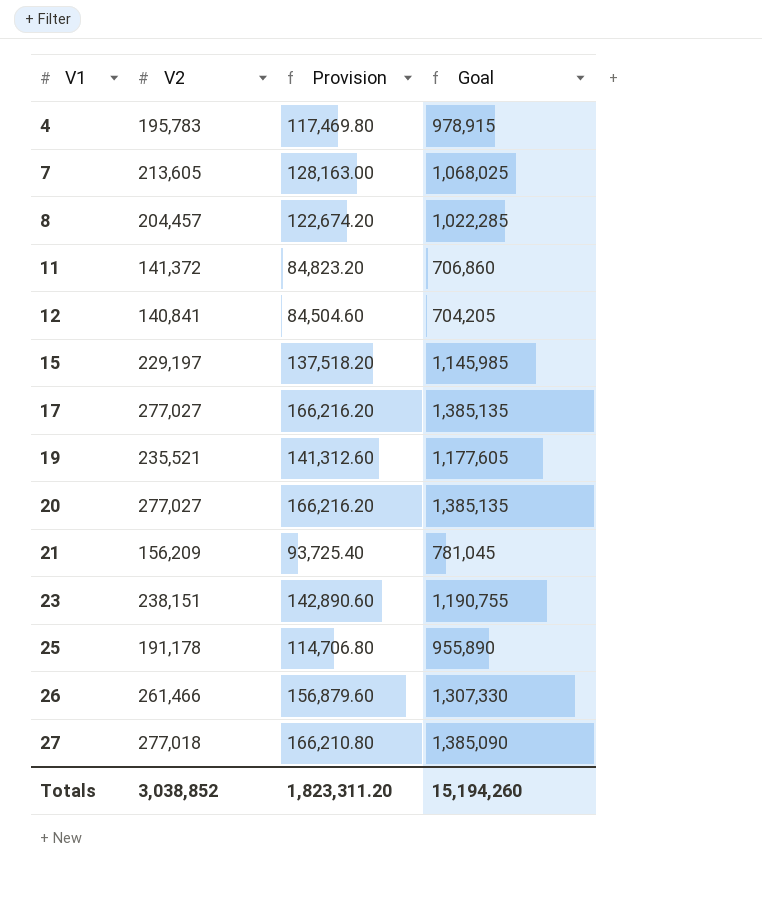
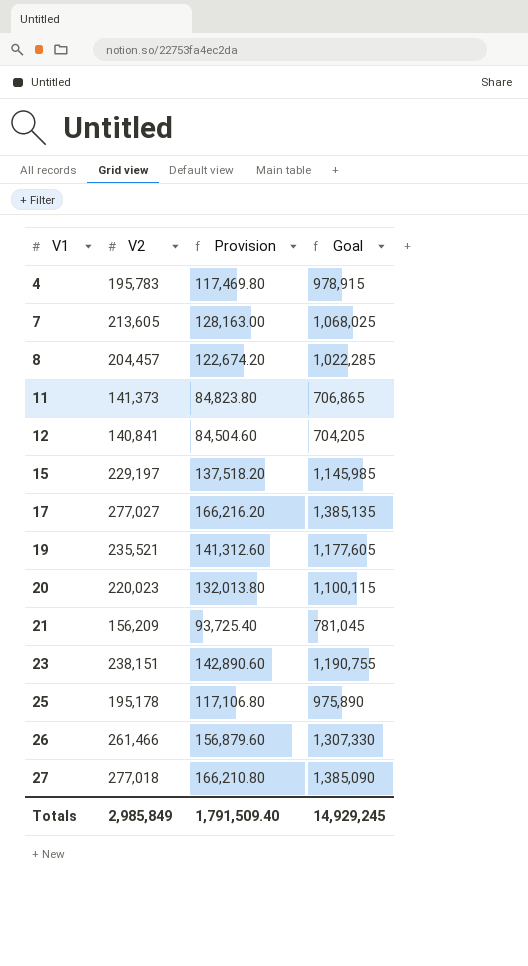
11 | V2: 141,372 -> 141,373
11 | Provision: 84,823.20 -> 84,823.80
11 | Goal: 706,860 -> 706,865
20 | V2: 277,027 -> 220,023
20 | Provision: 166,216.20 -> 132,013.80
20 | Goal: 1,385,135 -> 1,100,115
25 | V2: 191,178 -> 195,178
25 | Provision: 114,706.80 -> 117,106.80
25 | Goal: 955,890 -> 975,890
Totals | V2: 3,038,852 -> 2,985,849
Totals | Provision: 1,823,311.20 -> 1,791,509.40
Totals | Goal: 15,194,260 -> 14,929,245

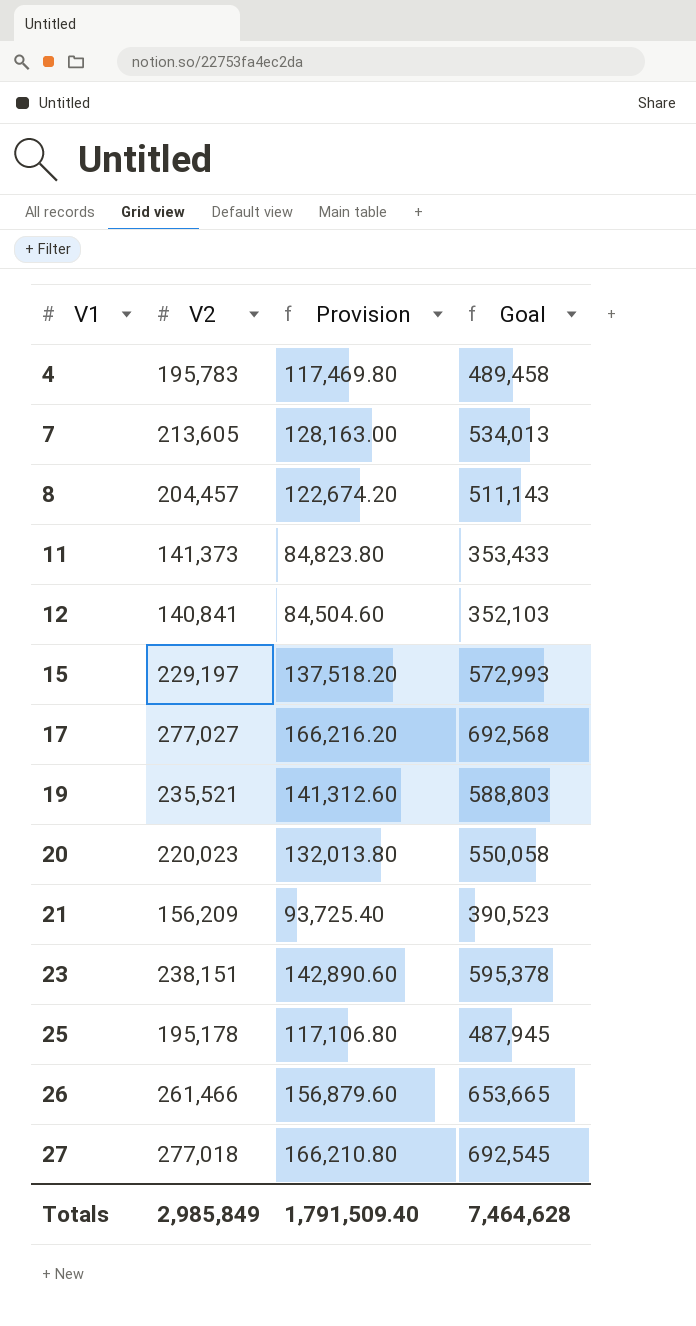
column Goal | formula: [V2] * 5 -> [V2] * 2.5
Totals | Goal: 14,929,245 -> 7,464,628

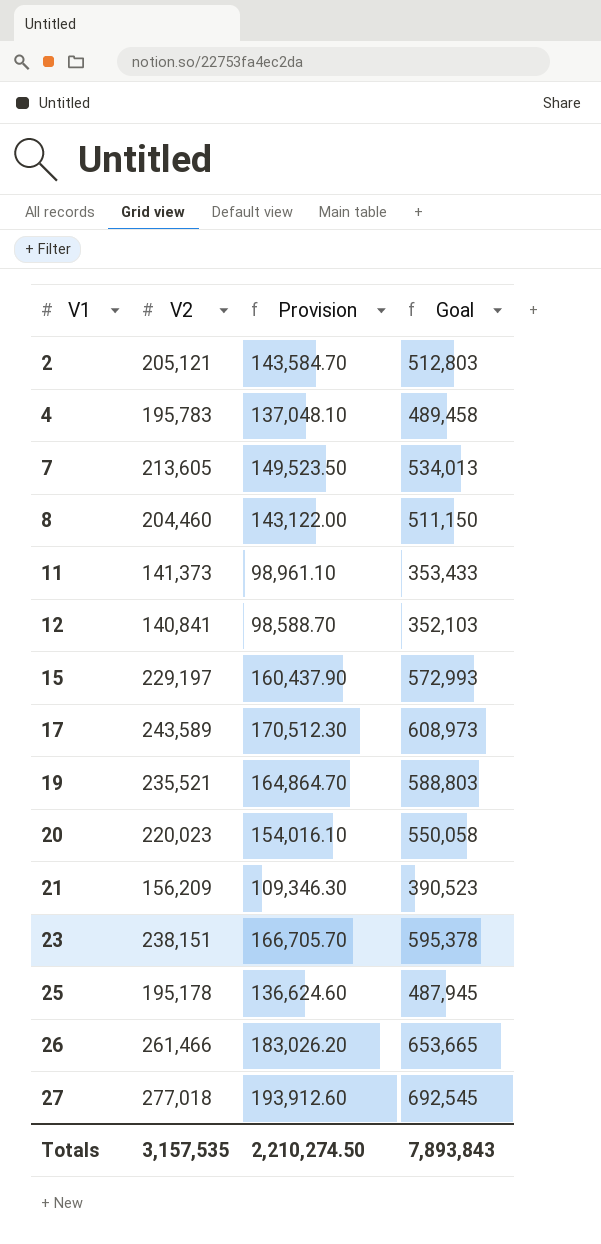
column Provision | formula: [V2] * 0.6 -> [V2] * 0.7
row 2: none -> 205,121 | 143,584.70 | 512,803
8 | V2: 204,457 -> 204,460
8 | Goal: 511,143 -> 511,150
17 | V2: 277,027 -> 243,589
17 | Goal: 692,568 -> 608,973
Totals | V2: 2,985,849 -> 3,157,535
Totals | Provision: 1,791,509.40 -> 2,210,274.50
Totals | Goal: 7,464,628 -> 7,893,843

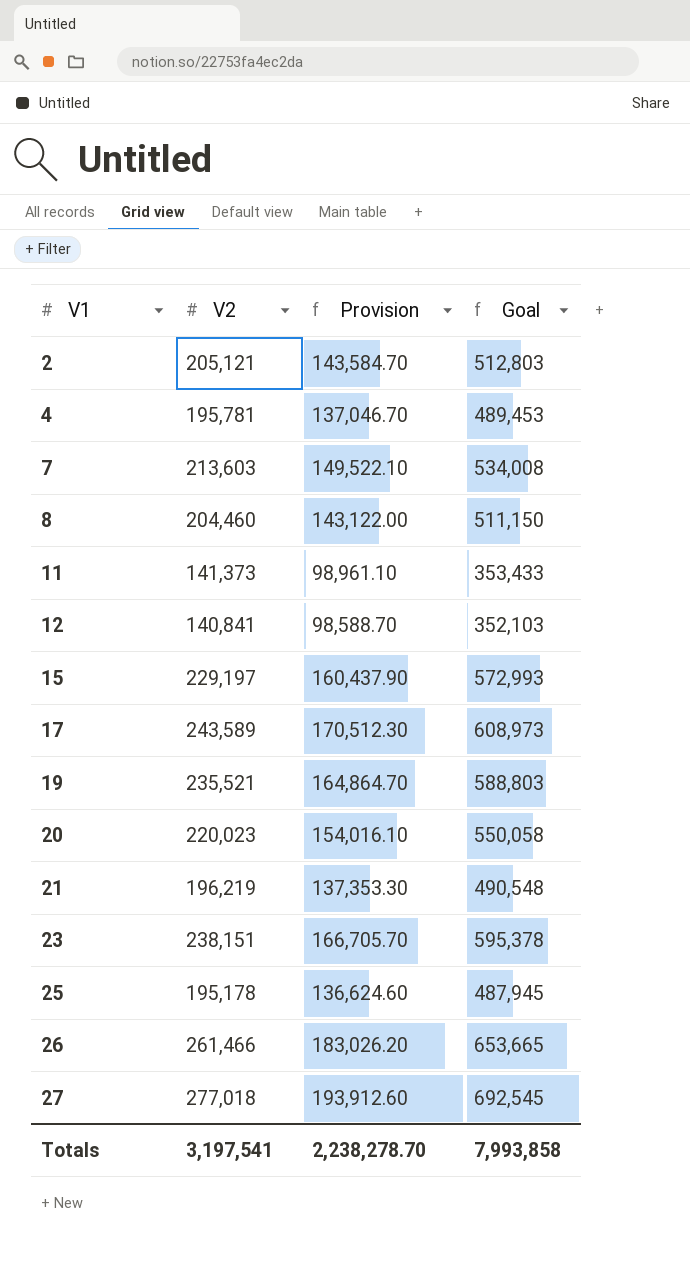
4 | V2: 195,783 -> 195,781
4 | Provision: 137,048.10 -> 137,046.70
4 | Goal: 489,458 -> 489,453
7 | V2: 213,605 -> 213,603
7 | Provision: 149,523.50 -> 149,522.10
7 | Goal: 534,013 -> 534,008
21 | V2: 156,209 -> 196,219
21 | Provision: 109,346.30 -> 137,353.30
21 | Goal: 390,523 -> 490,548
Totals | V2: 3,157,535 -> 3,197,541
Totals | Provision: 2,210,274.50 -> 2,238,278.70
Totals | Goal: 7,893,843 -> 7,993,858

